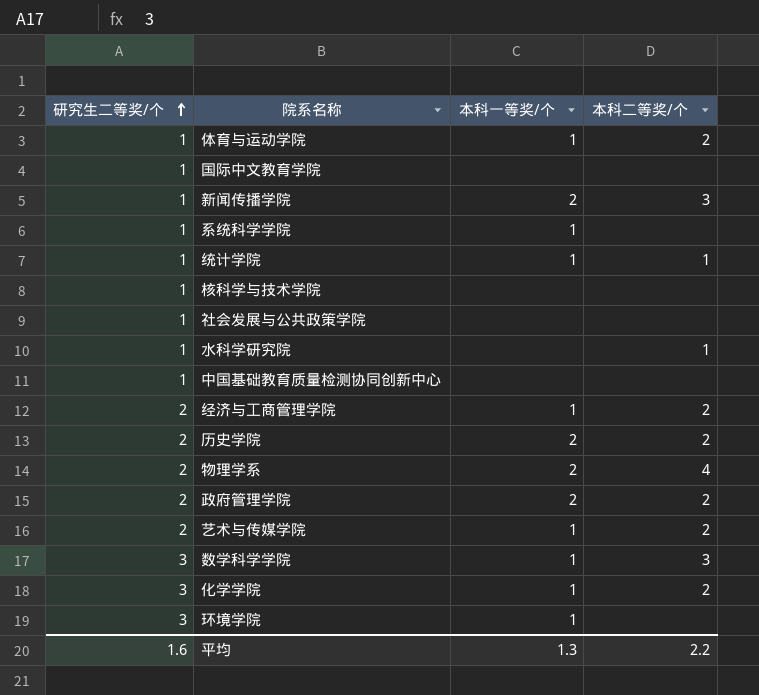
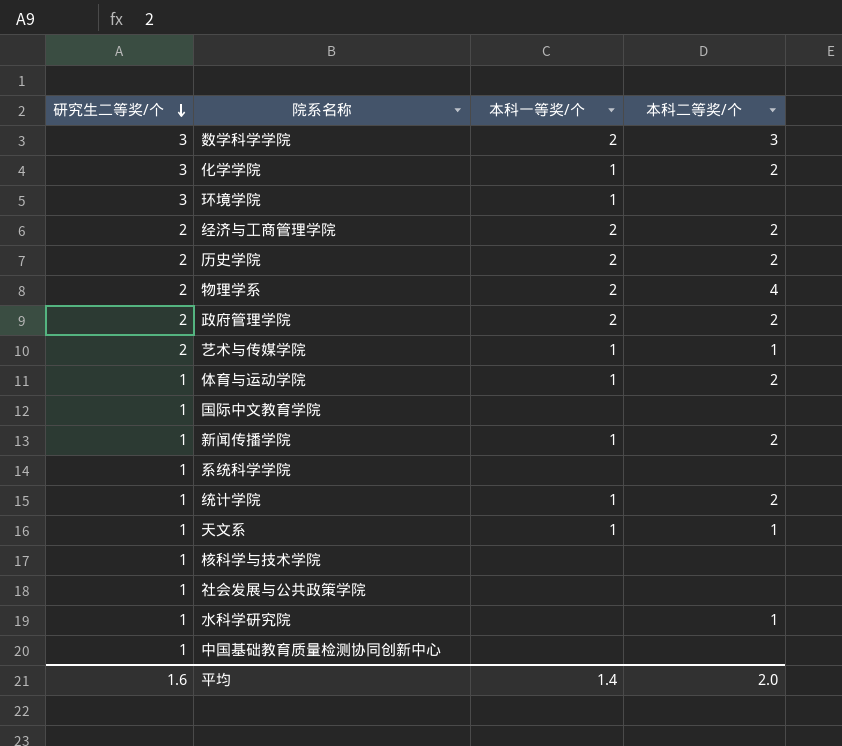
row order: 研究生二等奖/个 ascending -> 研究生二等奖/个 descending
数学科学学院 | 本科一等奖/个: 1 -> 2
经济与工商管理学院 | 本科一等奖/个: 1 -> 2
艺术与传媒学院 | 本科二等奖/个: 2 -> 1
新闻传播学院 | 本科一等奖/个: 2 -> 1
新闻传播学院 | 本科二等奖/个: 3 -> 2
系统科学学院 | 本科一等奖/个: 1 -> none
统计学院 | 本科二等奖/个: 1 -> 2
row 天文系: none -> 1 | 1 | 1
平均 | 本科一等奖/个: 1.3 -> 1.4
平均 | 本科二等奖/个: 2.2 -> 2.0

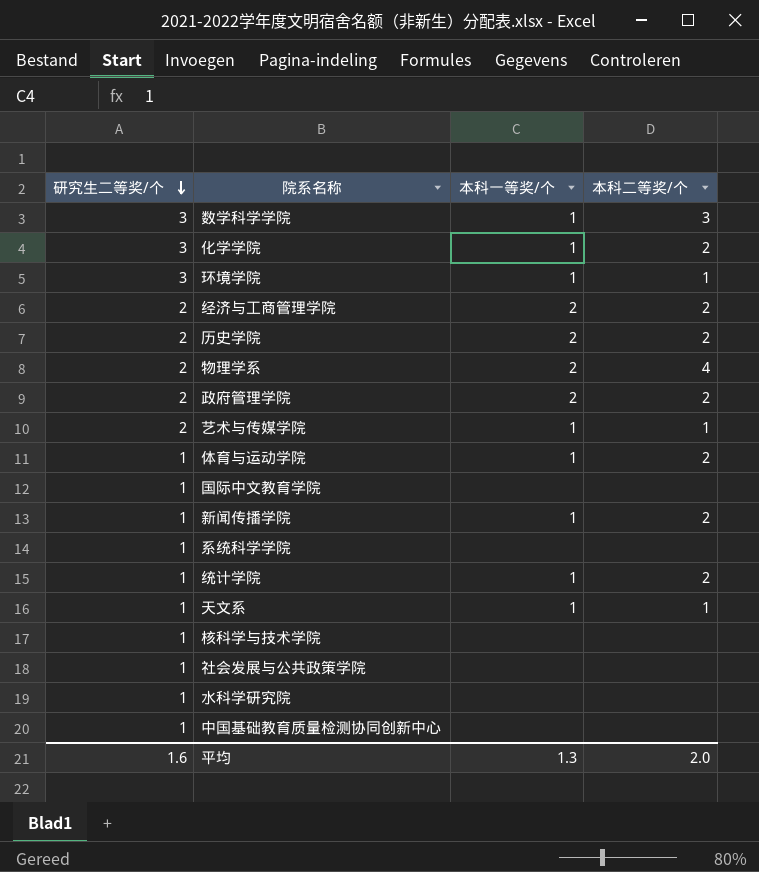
数学科学学院 | 本科一等奖/个: 2 -> 1
环境学院 | 本科二等奖/个: none -> 1
水科学研究院 | 本科二等奖/个: 1 -> none
平均 | 本科一等奖/个: 1.4 -> 1.3

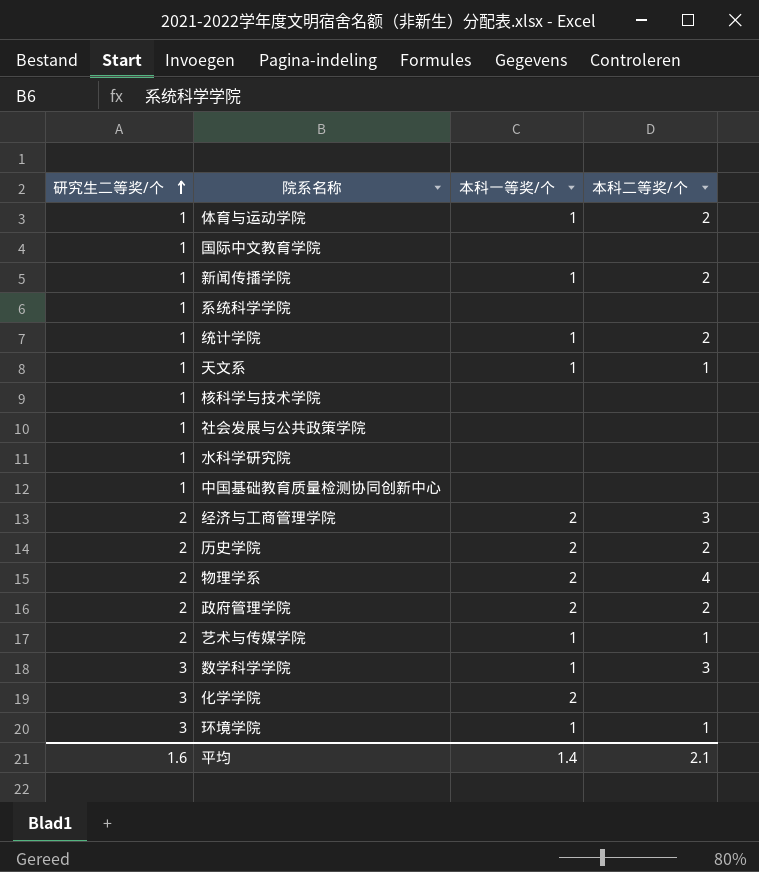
row order: 研究生二等奖/个 descending -> 研究生二等奖/个 ascending
经济与工商管理学院 | 本科二等奖/个: 2 -> 3
化学学院 | 本科一等奖/个: 1 -> 2
化学学院 | 本科二等奖/个: 2 -> none
平均 | 本科一等奖/个: 1.3 -> 1.4
平均 | 本科二等奖/个: 2.0 -> 2.1

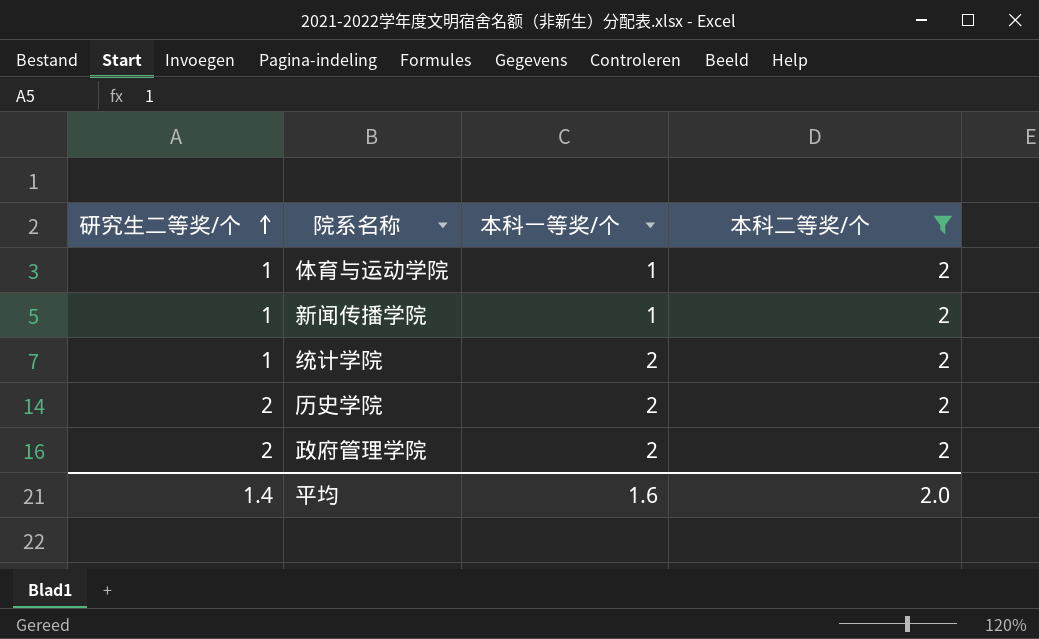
filter: none -> 本科二等奖/个 = 2
统计学院 | 本科一等奖/个: 1 -> 2
平均 | 研究生二等奖/个: 1.6 -> 1.4
平均 | 本科一等奖/个: 1.4 -> 1.6
平均 | 本科二等奖/个: 2.1 -> 2.0

